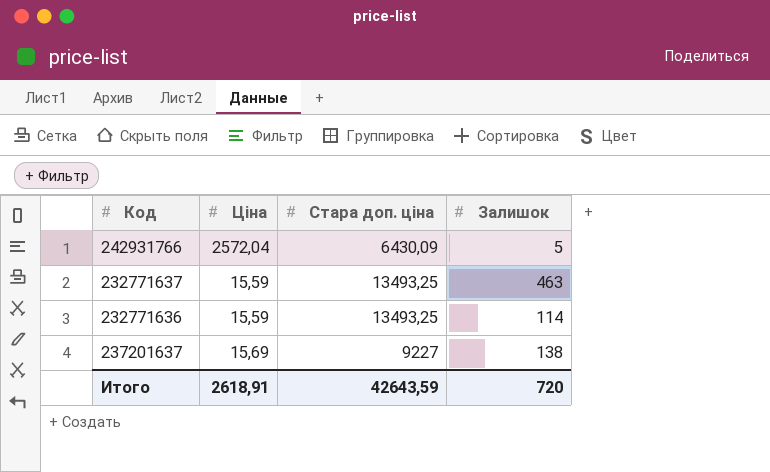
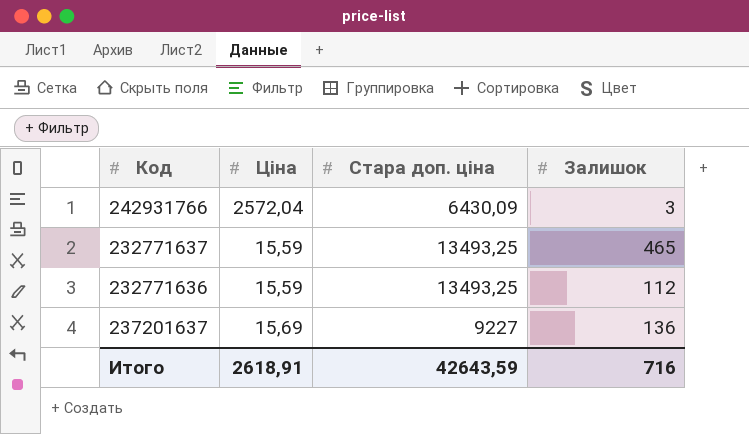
242931766 | Залишок: 5 -> 3
232771637 | Залишок: 463 -> 465
232771636 | Залишок: 114 -> 112
237201637 | Залишок: 138 -> 136
Итого | Залишок: 720 -> 716

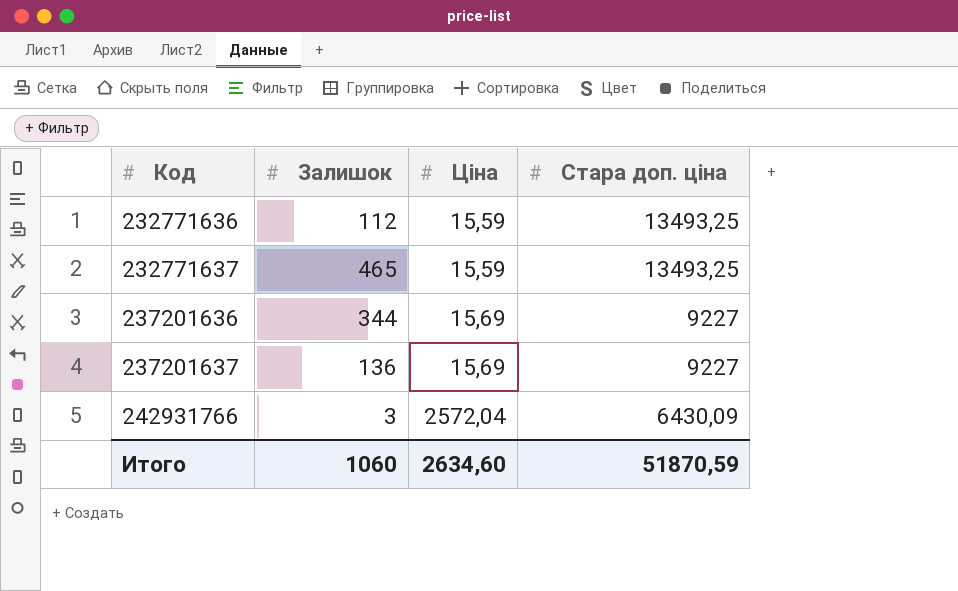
row order: none -> Код ascending
column Залишок | position: 4 -> 2
row 237201636: none -> 344 | 15,69 | 9227
Итого | Залишок: 716 -> 1060
Итого | Ціна: 2618,91 -> 2634,60
Итого | Стара доп. ціна: 42643,59 -> 51870,59

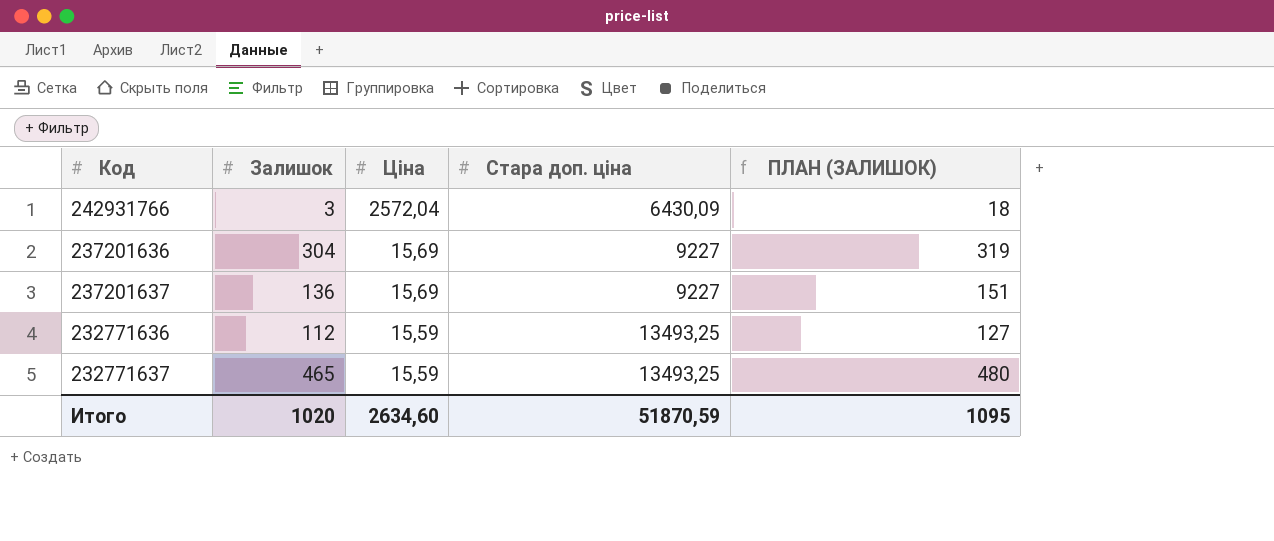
row order: Код ascending -> Ціна descending
column ПЛАН (ЗАЛИШОК) | formula: none -> [Залишок] + 15
237201636 | Залишок: 344 -> 304
Итого | Залишок: 1060 -> 1020

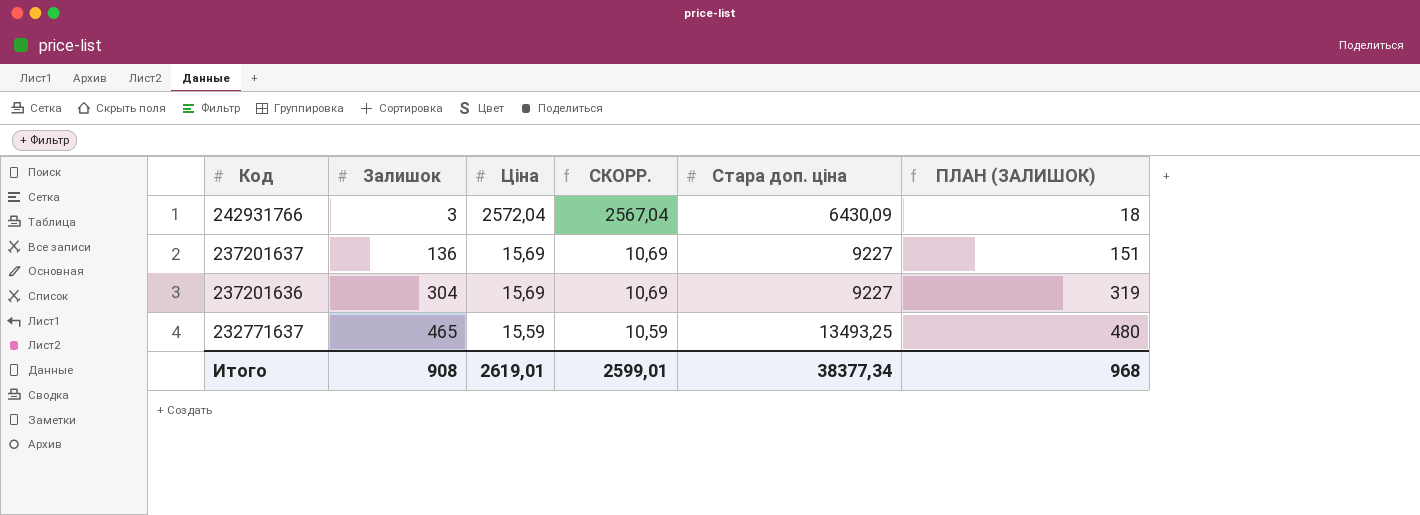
row order: Ціна descending -> Код descending
column СКОРР. | formula: none -> [Ціна] - 5
row 232771636: 112 | 15,59 | 13493,25 | 127 -> none
Итого | Залишок: 1020 -> 908
Итого | Ціна: 2634,60 -> 2619,01
Итого | Стара доп. ціна: 51870,59 -> 38377,34
Итого | ПЛАН (ЗАЛИШОК): 1095 -> 968

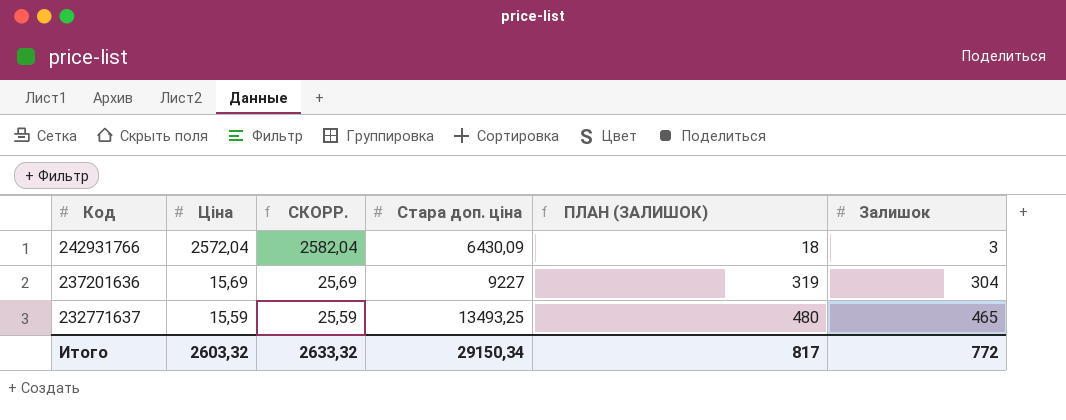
column СКОРР. | formula: [Ціна] - 5 -> [Ціна] + 10
column Залишок | position: 2 -> 6
row 237201637: 136 | 15,69 | 10,69 | 9227 | 151 -> none
Итого | Ціна: 2619,01 -> 2603,32
Итого | СКОРР.: 2599,01 -> 2633,32
Итого | Стара доп. ціна: 38377,34 -> 29150,34
Итого | ПЛАН (ЗАЛИШОК): 968 -> 817
Итого | Залишок: 908 -> 772

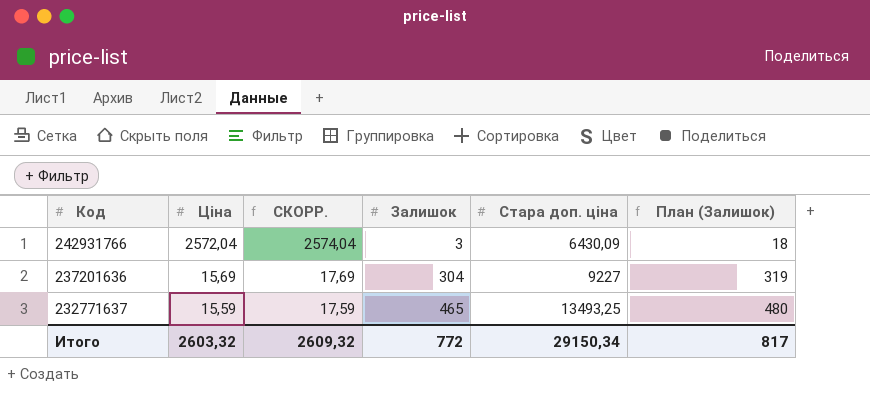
column СКОРР. | formula: [Ціна] + 10 -> [Ціна] + 2
column Залишок | position: 6 -> 4
column name: ПЛАН (ЗАЛИШОК) -> План (Залишок)
Итого | СКОРР.: 2633,32 -> 2609,32

